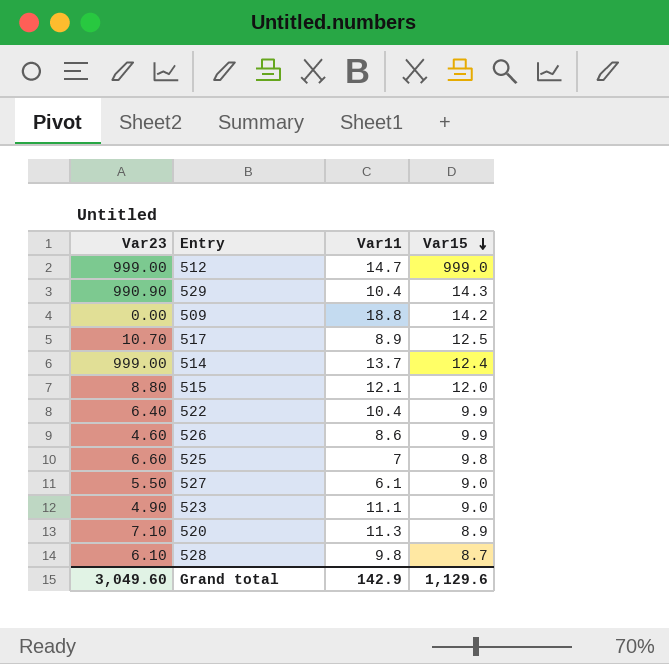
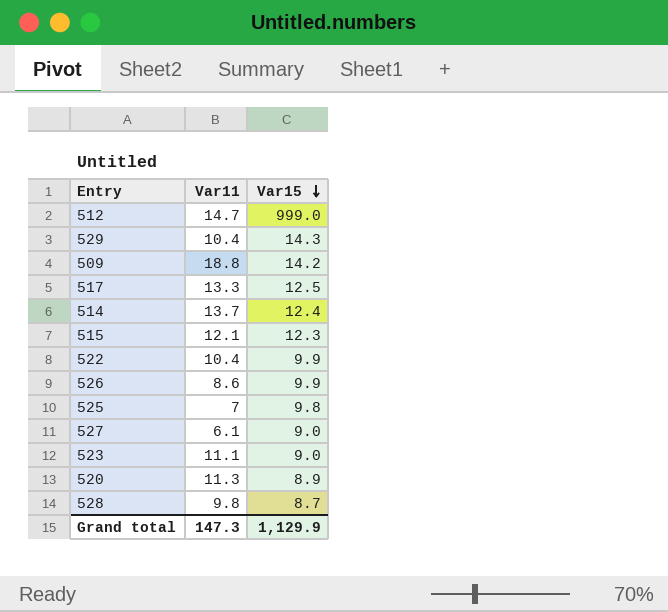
column Var23 | position: 1 -> none
517 | Var11: 8.9 -> 13.3
515 | Var15: 12.0 -> 12.3
Grand total | Var11: 142.9 -> 147.3
Grand total | Var15: 1,129.6 -> 1,129.9

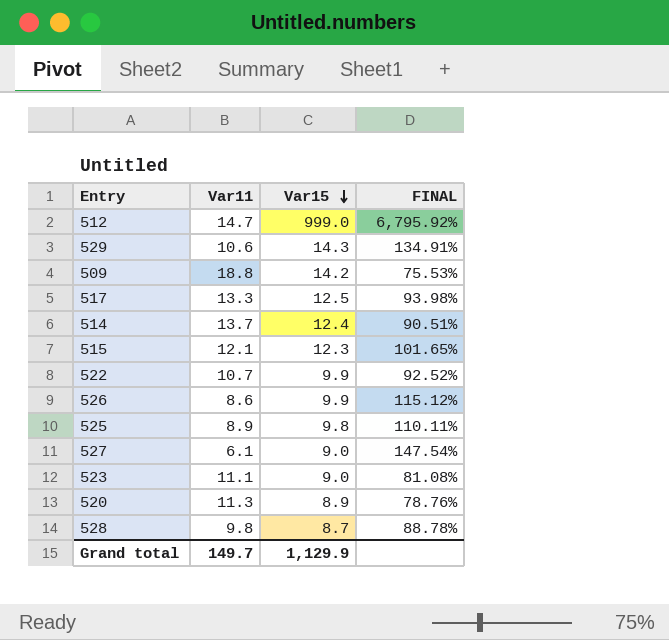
column FINAL | formula: none -> [Var15] / [Var11]
529 | Var11: 10.4 -> 10.6
522 | Var11: 10.4 -> 10.7
525 | Var11: 7 -> 8.9
Grand total | Var11: 147.3 -> 149.7

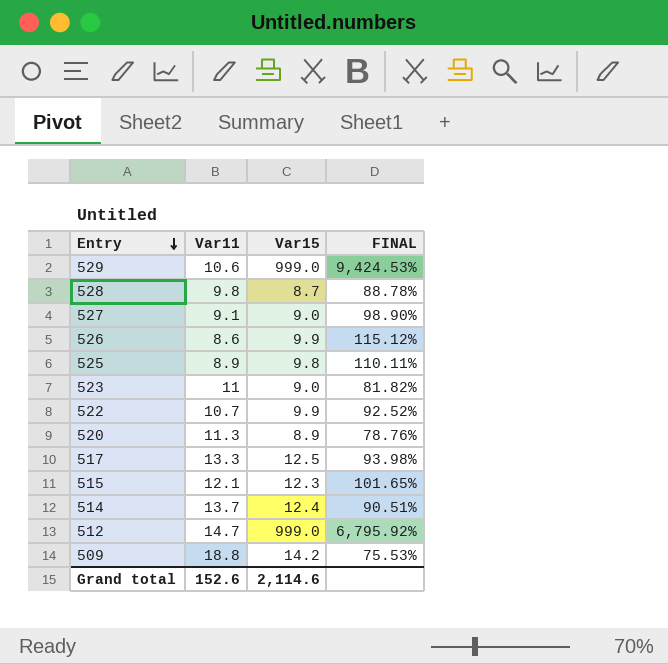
row order: Var15 descending -> Entry descending
529 | Var15: 14.3 -> 999.0
529 | FINAL: 134.91% -> 9,424.53%
527 | Var11: 6.1 -> 9.1
527 | FINAL: 147.54% -> 98.90%
523 | Var11: 11.1 -> 11
523 | FINAL: 81.08% -> 81.82%
Grand total | Var11: 149.7 -> 152.6
Grand total | Var15: 1,129.9 -> 2,114.6

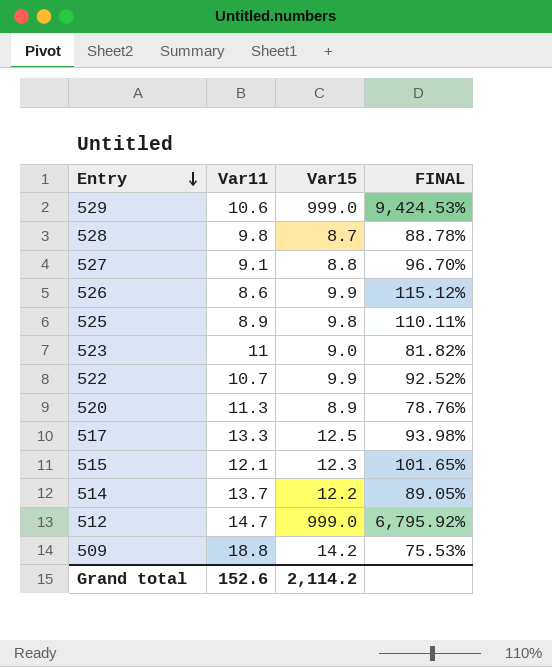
527 | Var15: 9.0 -> 8.8
527 | FINAL: 98.90% -> 96.70%
514 | Var15: 12.4 -> 12.2
514 | FINAL: 90.51% -> 89.05%
Grand total | Var15: 2,114.6 -> 2,114.2

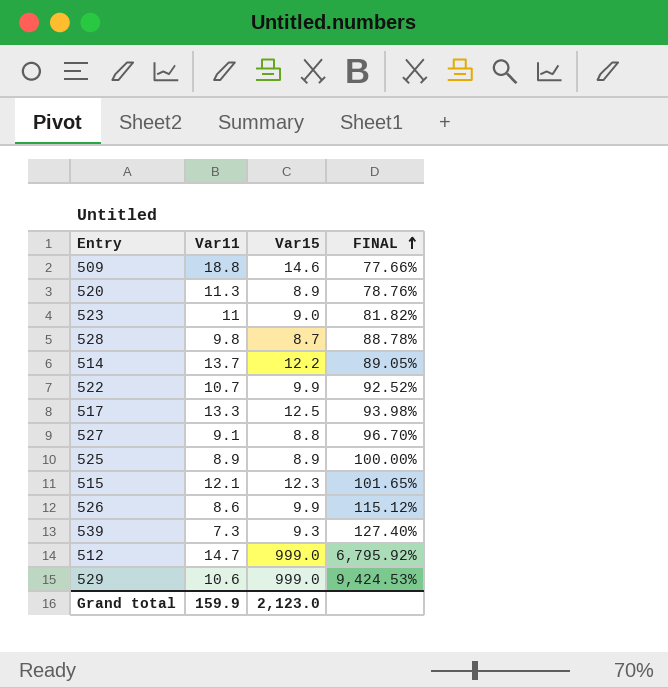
row order: Entry descending -> FINAL ascending
509 | Var15: 14.2 -> 14.6
509 | FINAL: 75.53% -> 77.66%
525 | Var15: 9.8 -> 8.9
525 | FINAL: 110.11% -> 100.00%
row 539: none -> 7.3 | 9.3 | 127.40%
Grand total | Var11: 152.6 -> 159.9
Grand total | Var15: 2,114.2 -> 2,123.0

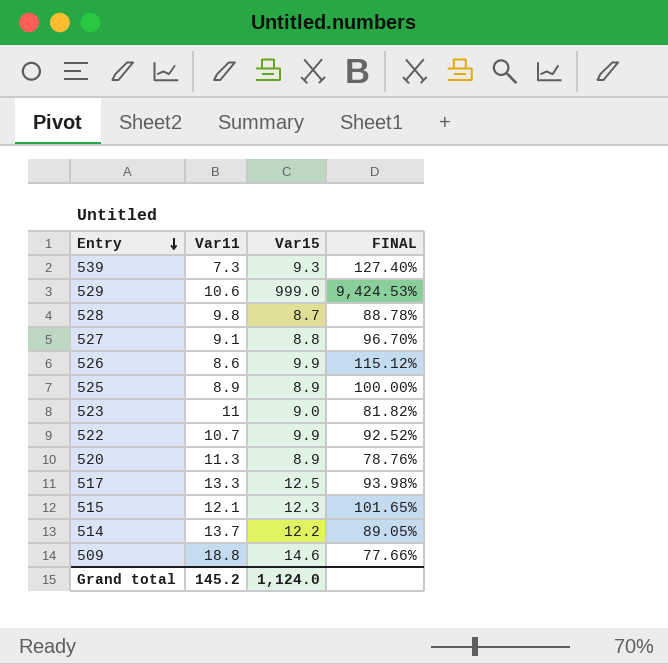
row order: FINAL ascending -> Entry descending
row 512: 14.7 | 999.0 | 6,795.92% -> none
Grand total | Var11: 159.9 -> 145.2
Grand total | Var15: 2,123.0 -> 1,124.0

